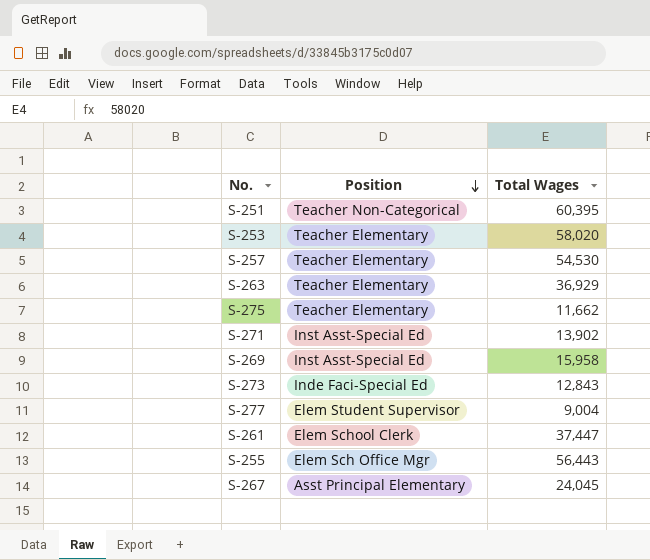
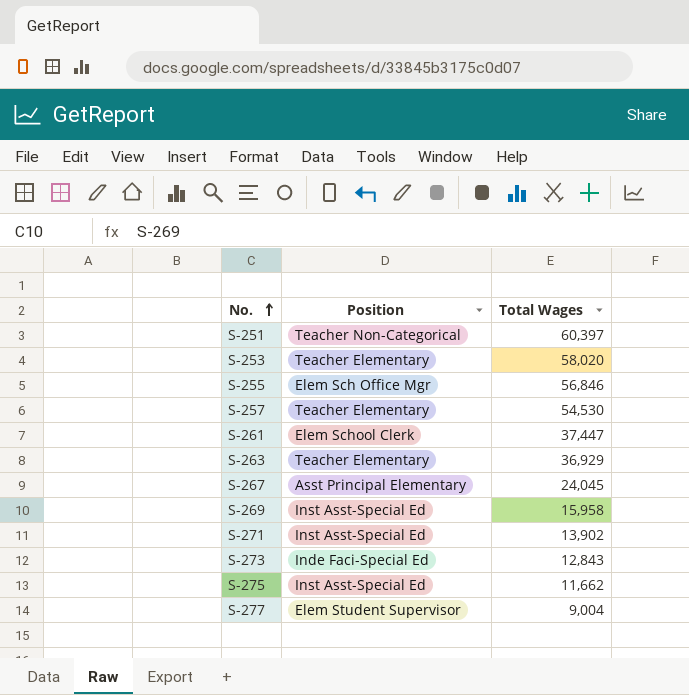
row order: Position descending -> No. ascending
S-251 | Total Wages: 60,395 -> 60,397
S-255 | Total Wages: 56,443 -> 56,846
S-275 | Position: Teacher Elementary -> Inst Asst-Special Ed

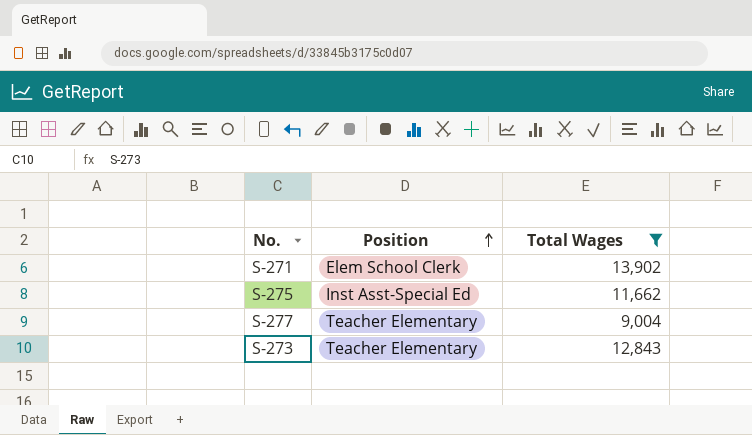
filter: none -> Total Wages <= 13,902
row order: No. ascending -> Position ascending
S-271 | Position: Inst Asst-Special Ed -> Elem School Clerk
S-277 | Position: Elem Student Supervisor -> Teacher Elementary
S-273 | Position: Inde Faci-Special Ed -> Teacher Elementary

